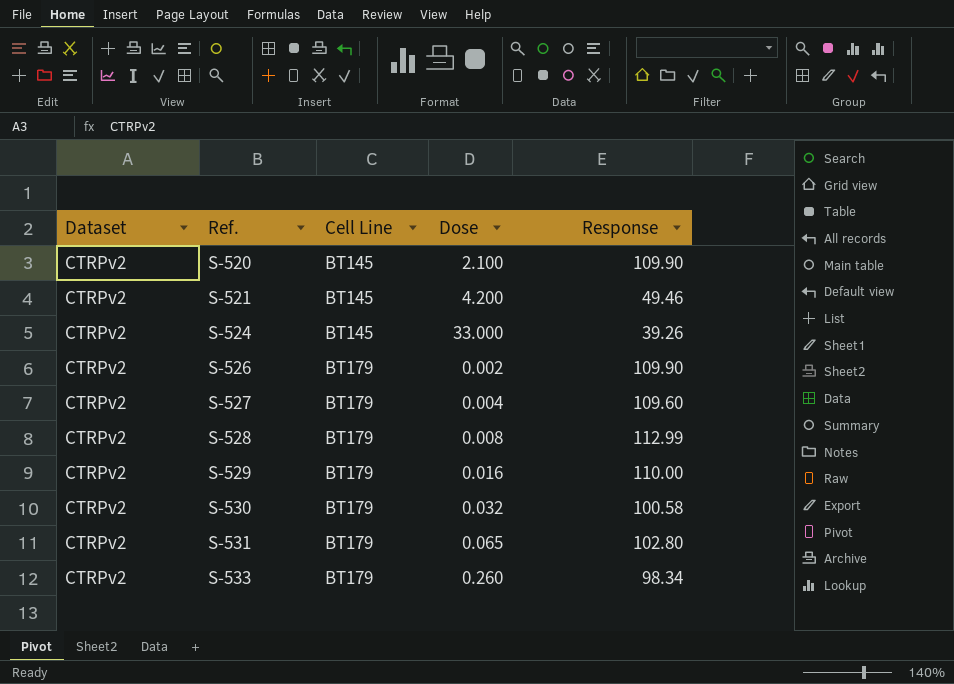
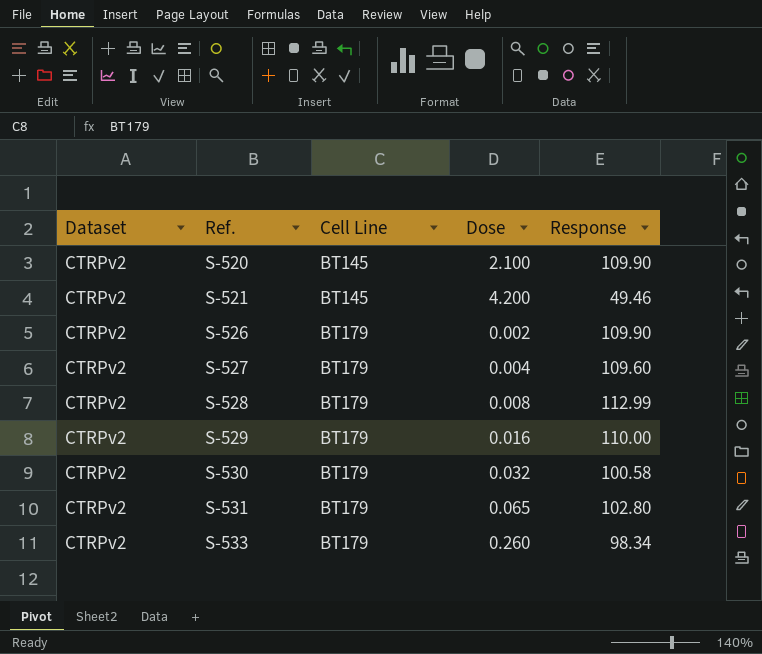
row S-524: CTRPv2 | BT145 | 33.000 | 39.26 -> none

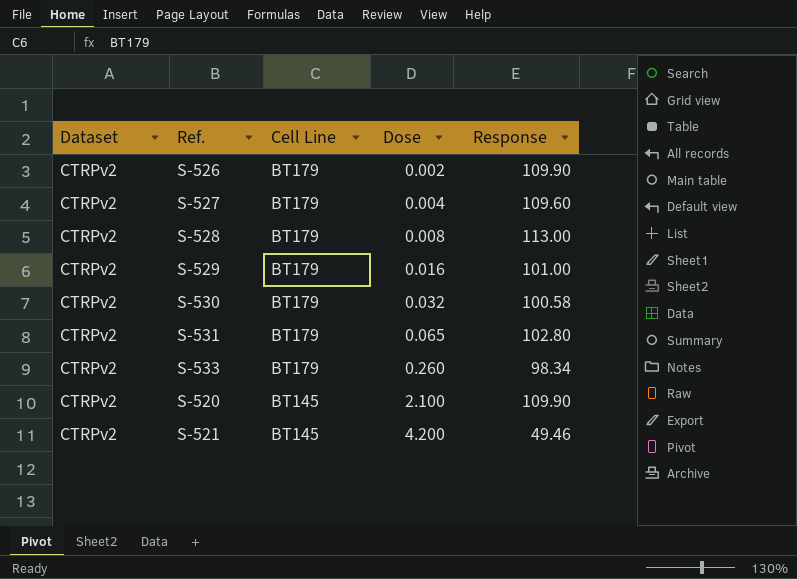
row order: Ref. ascending -> Cell Line descending
S-528 | Response: 112.99 -> 113.00
S-529 | Response: 110.00 -> 101.00

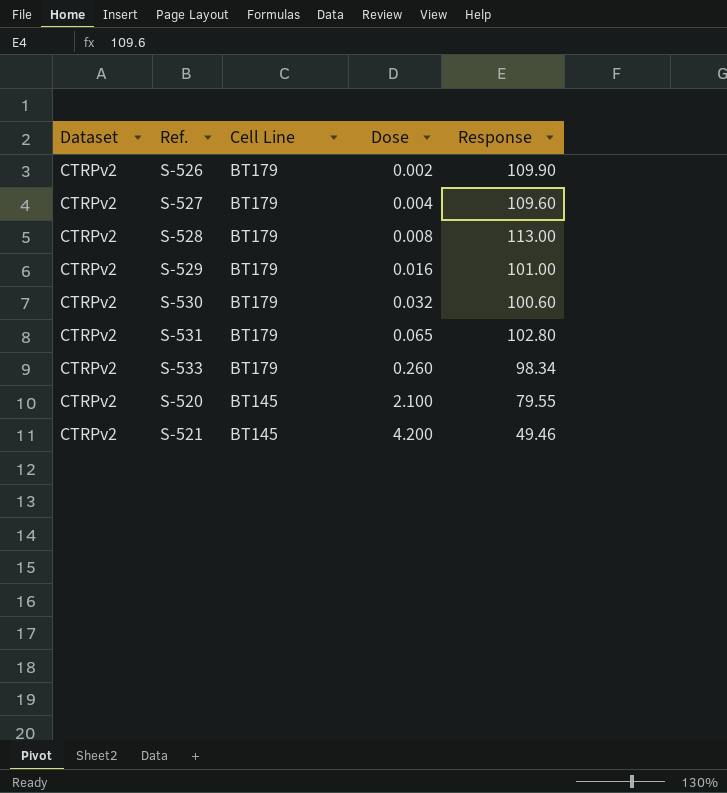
S-530 | Response: 100.58 -> 100.60
S-520 | Response: 109.90 -> 79.55

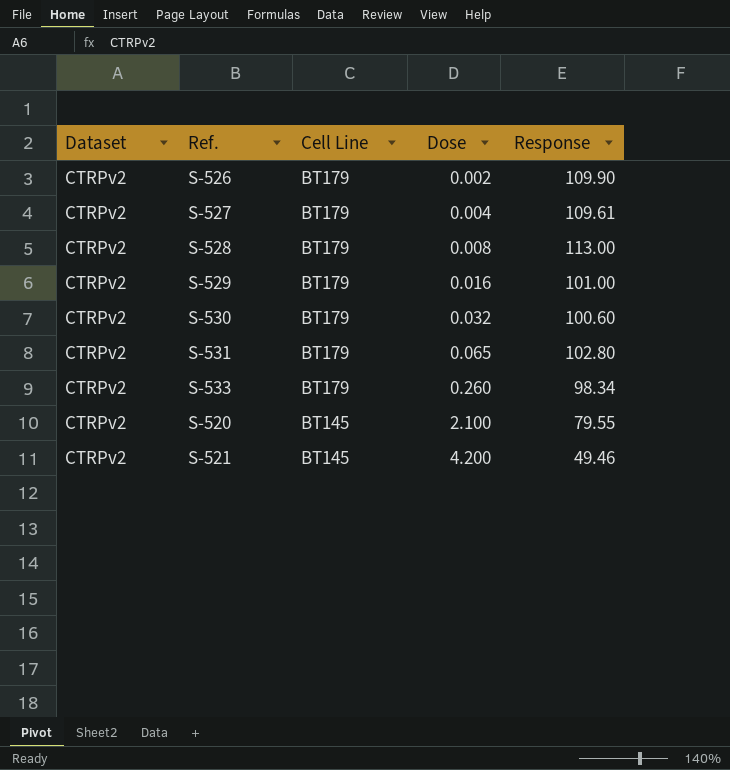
S-527 | Response: 109.60 -> 109.61

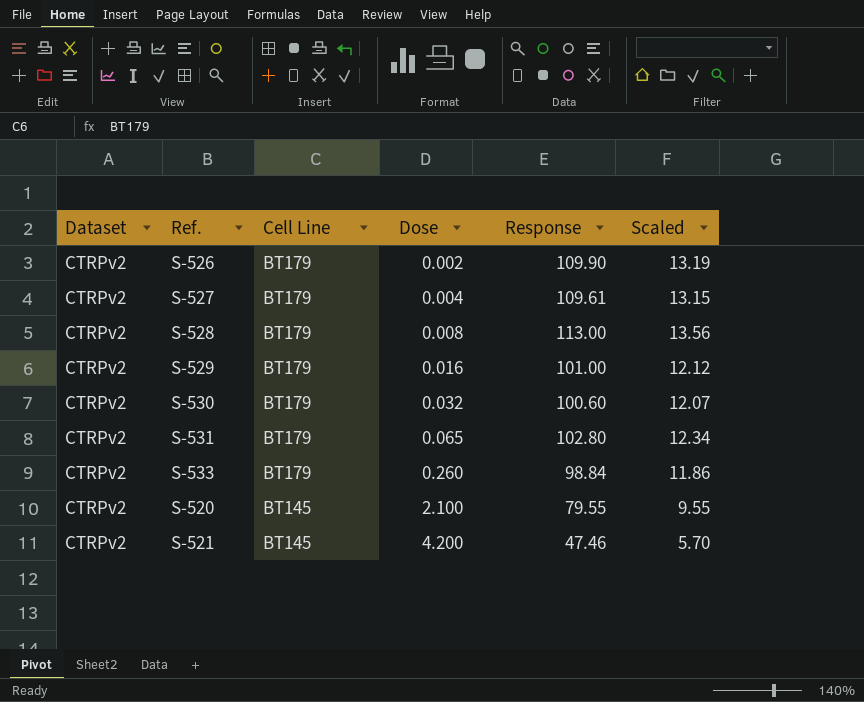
column Scaled | formula: none -> [Response] * 0.12
S-533 | Response: 98.34 -> 98.84
S-521 | Response: 49.46 -> 47.46

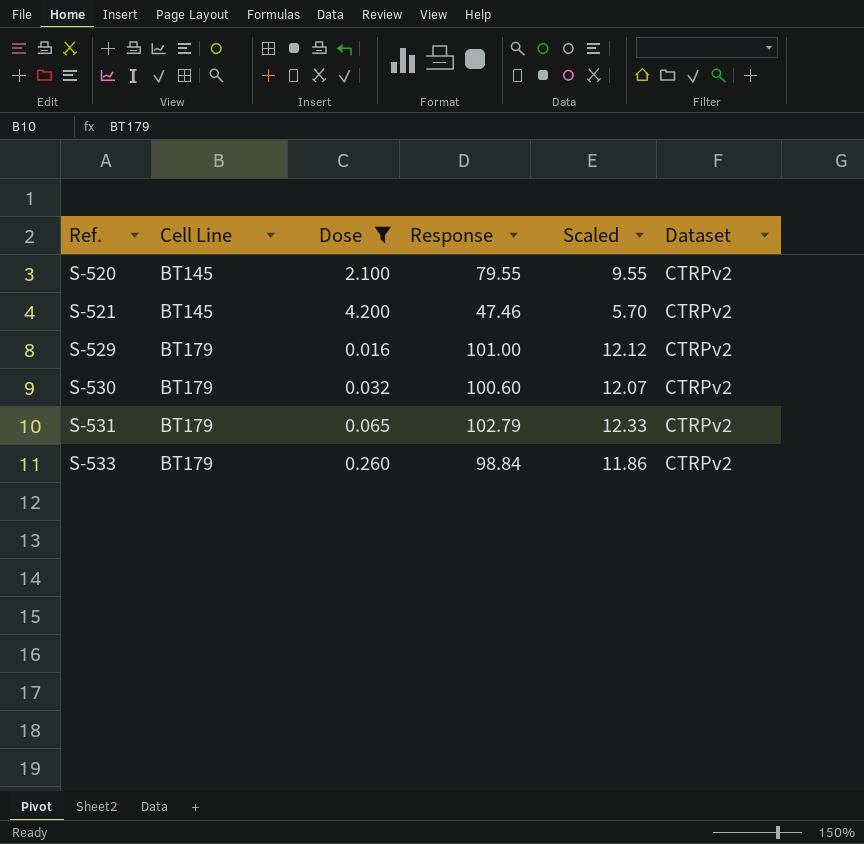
filter: none -> Dose >= 0.016
row order: Cell Line descending -> Ref. ascending
column Dataset | position: 1 -> 6
S-531 | Response: 102.80 -> 102.79
S-531 | Scaled: 12.34 -> 12.33

